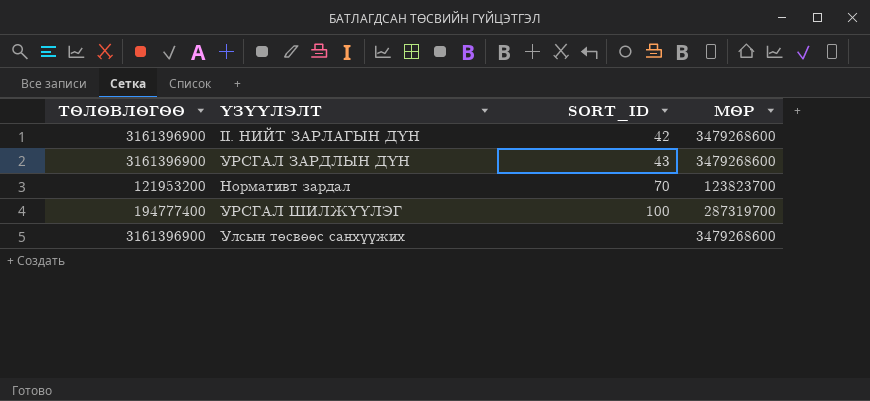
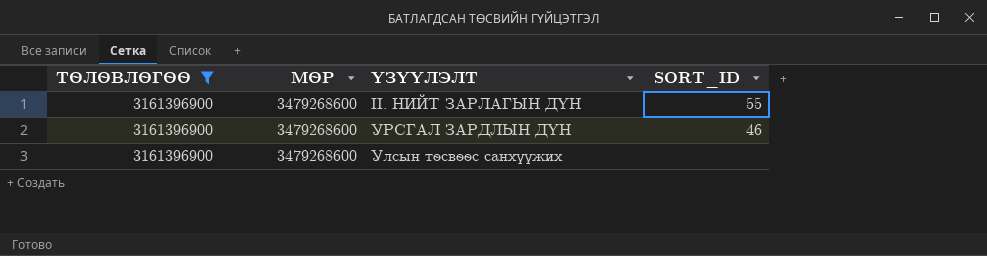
filter: none -> ТӨЛӨВЛӨГӨӨ = 3161396900
column МӨР | position: 4 -> 2
II. НИЙТ ЗАРЛАГЫН ДҮН | SORT_ID: 42 -> 55
УРСГАЛ ЗАРДЛЫН ДҮН | SORT_ID: 43 -> 46

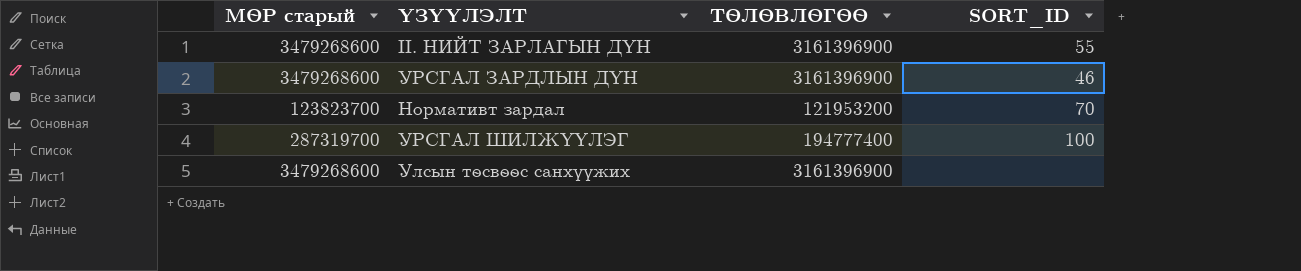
filter: ТӨЛӨВЛӨГӨӨ = 3161396900 -> none
column name: МӨР -> МӨР старый
column ТӨЛӨВЛӨГӨӨ | position: 1 -> 3

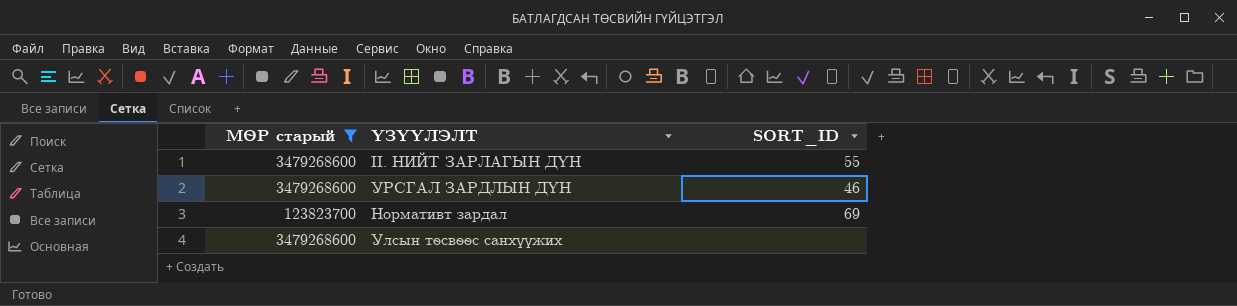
filter: none -> МӨР старый != 287319700
column ТӨЛӨВЛӨГӨӨ | position: 3 -> none
Нормативт зардал | SORT_ID: 70 -> 69

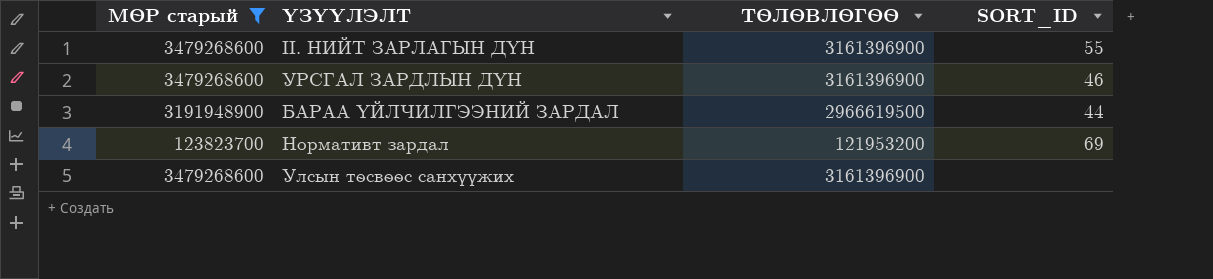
column ТӨЛӨВЛӨГӨӨ | position: none -> 3
row БАРАА ҮЙЛЧИЛГЭЭНИЙ ЗАРДАЛ: none -> 3191948900 | 2966619500 | 44

